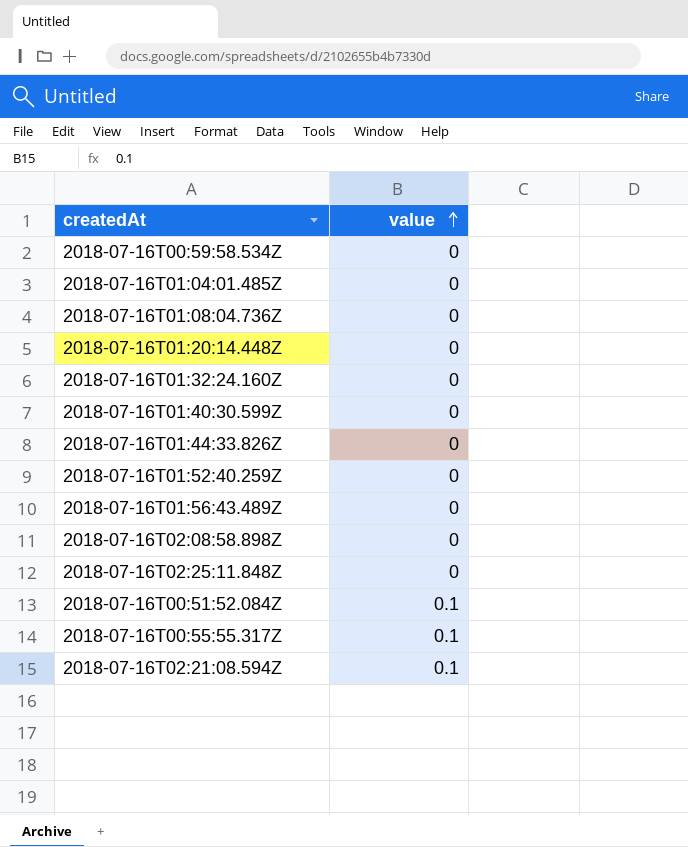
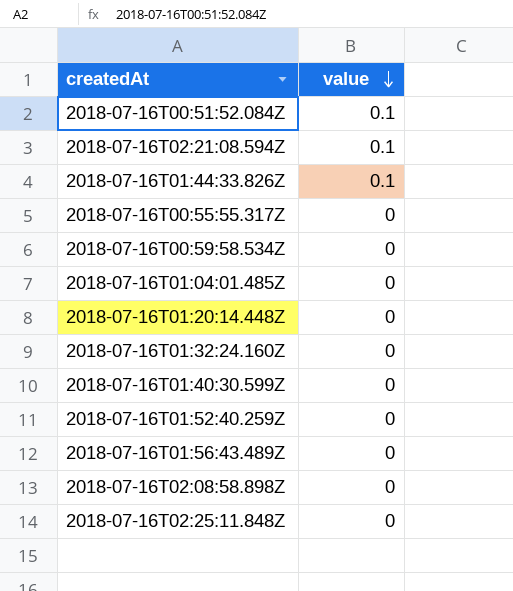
row order: value ascending -> value descending
row 2018-07-16T01:08:04.736Z: 0 -> none
2018-07-16T01:44:33.826Z | value: 0 -> 0.1
2018-07-16T00:55:55.317Z | value: 0.1 -> 0

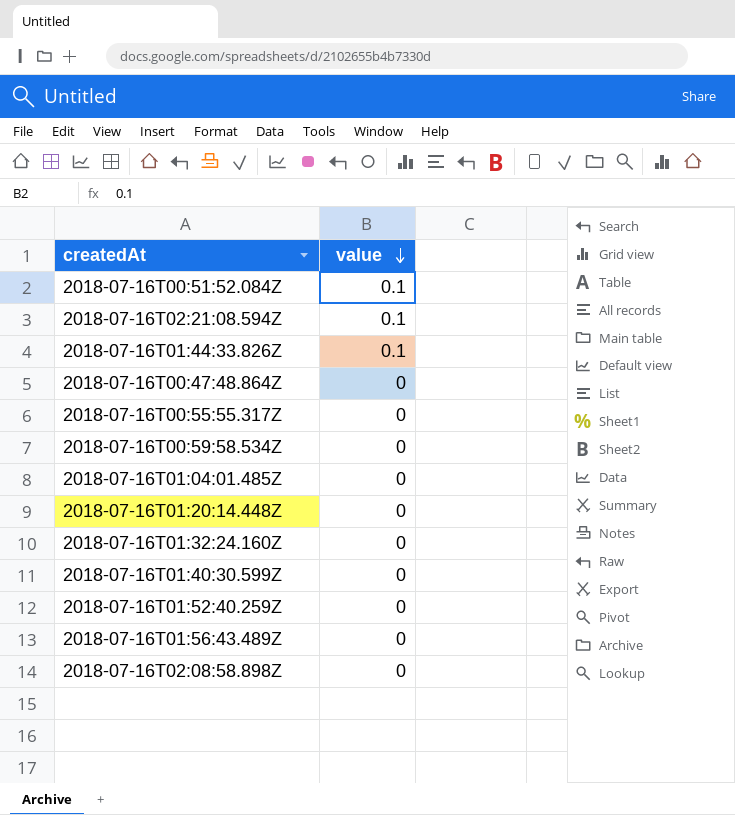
row 2018-07-16T02:25:11.848Z: 0 -> none
row 2018-07-16T00:47:48.864Z: none -> 0

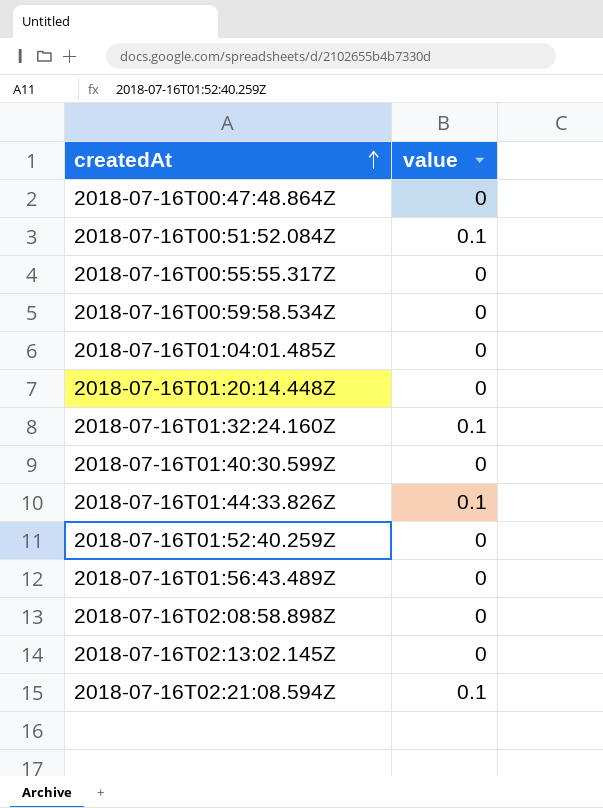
row order: value descending -> createdAt ascending
2018-07-16T01:32:24.160Z | value: 0 -> 0.1
row 2018-07-16T02:13:02.145Z: none -> 0

